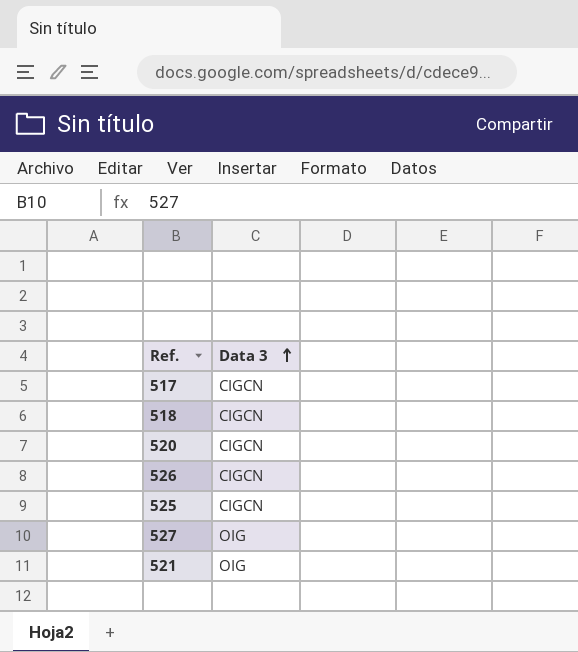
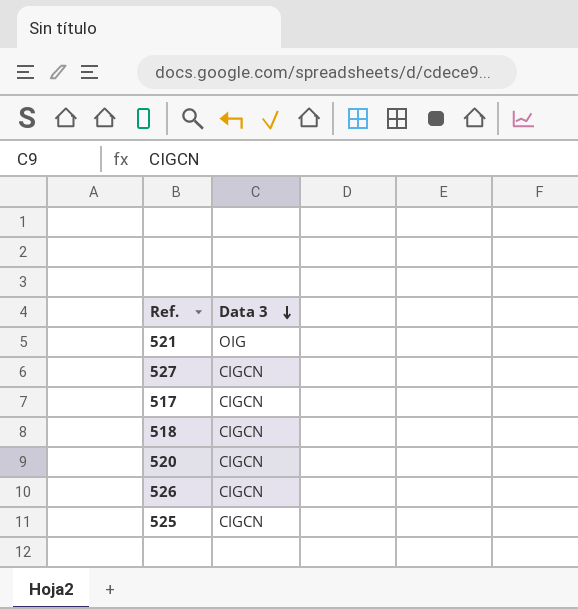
row order: Data 3 ascending -> Data 3 descending
527 | Data 3: OIG -> CIGCN

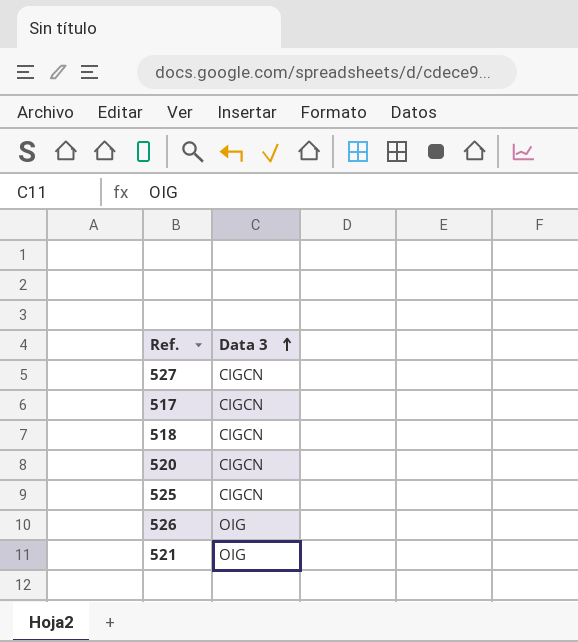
row order: Data 3 descending -> Data 3 ascending
526 | Data 3: CIGCN -> OIG

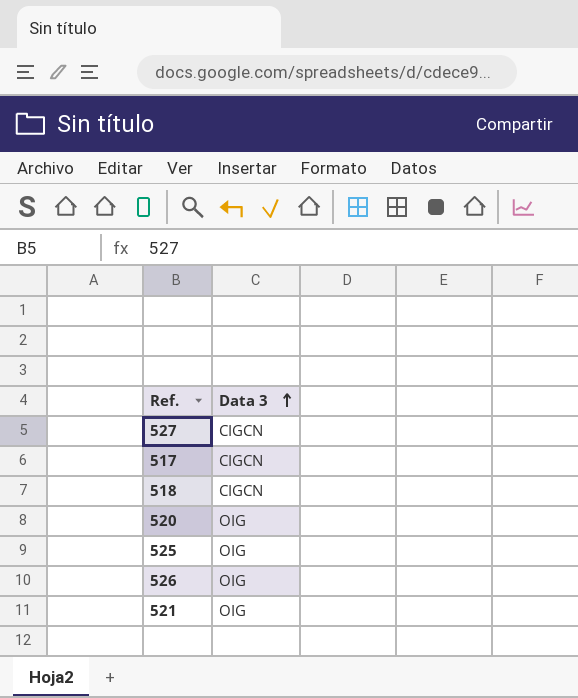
520 | Data 3: CIGCN -> OIG
525 | Data 3: CIGCN -> OIG

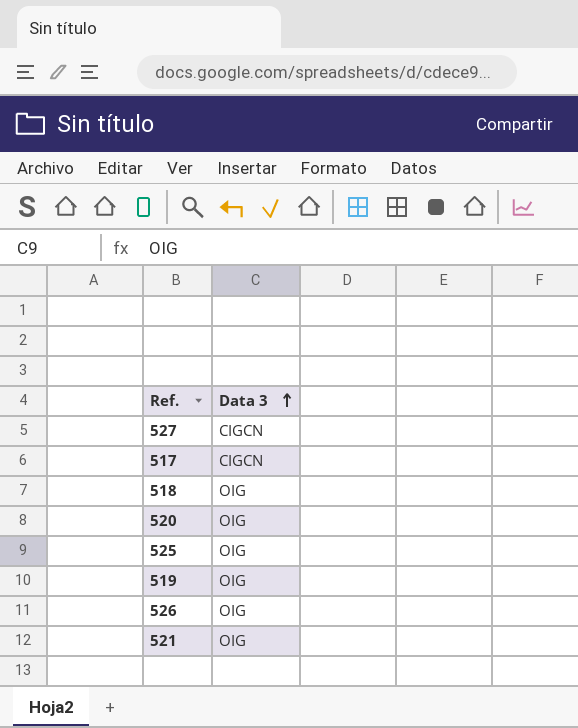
518 | Data 3: CIGCN -> OIG
row 519: none -> OIG

